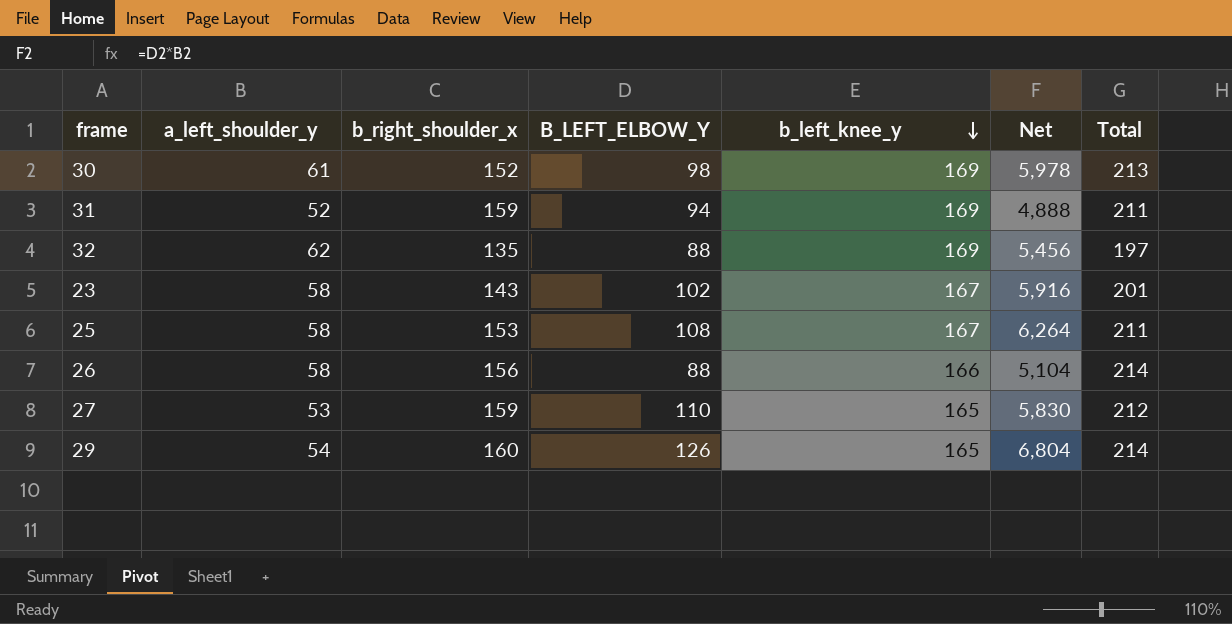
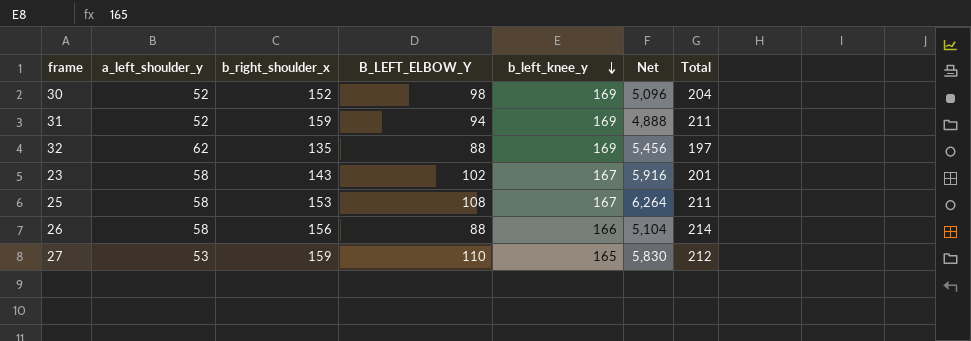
row 29: 54 | 160 | 126 | 165 | 6,804 | 214 -> none
30 | a_left_shoulder_y: 61 -> 52
30 | Net: 5,978 -> 5,096
30 | Total: 213 -> 204

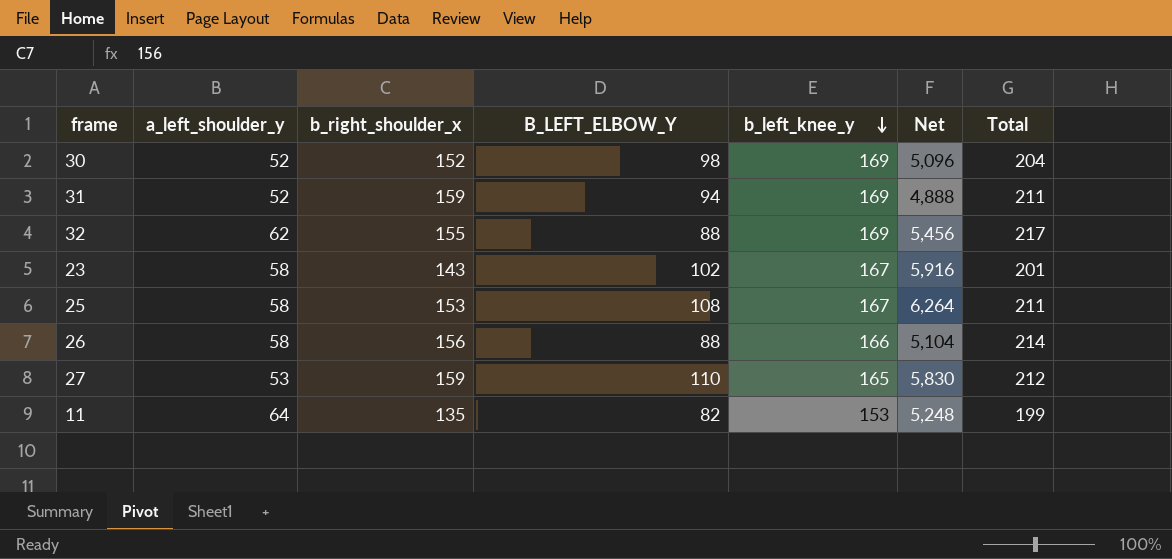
32 | b_right_shoulder_x: 135 -> 155
32 | Total: 197 -> 217
row 11: none -> 64 | 135 | 82 | 153 | 5,248 | 199

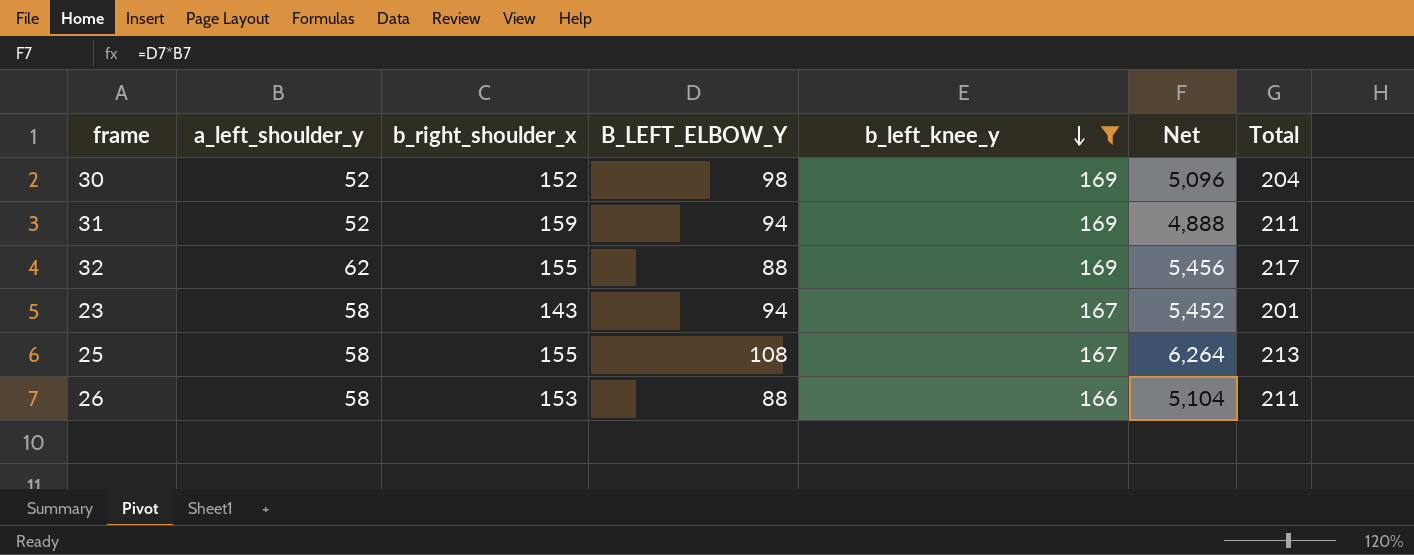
filter: none -> b_left_knee_y >= 166
23 | B_LEFT_ELBOW_Y: 102 -> 94
23 | Net: 5,916 -> 5,452
25 | b_right_shoulder_x: 153 -> 155
25 | Total: 211 -> 213
26 | b_right_shoulder_x: 156 -> 153
26 | Total: 214 -> 211

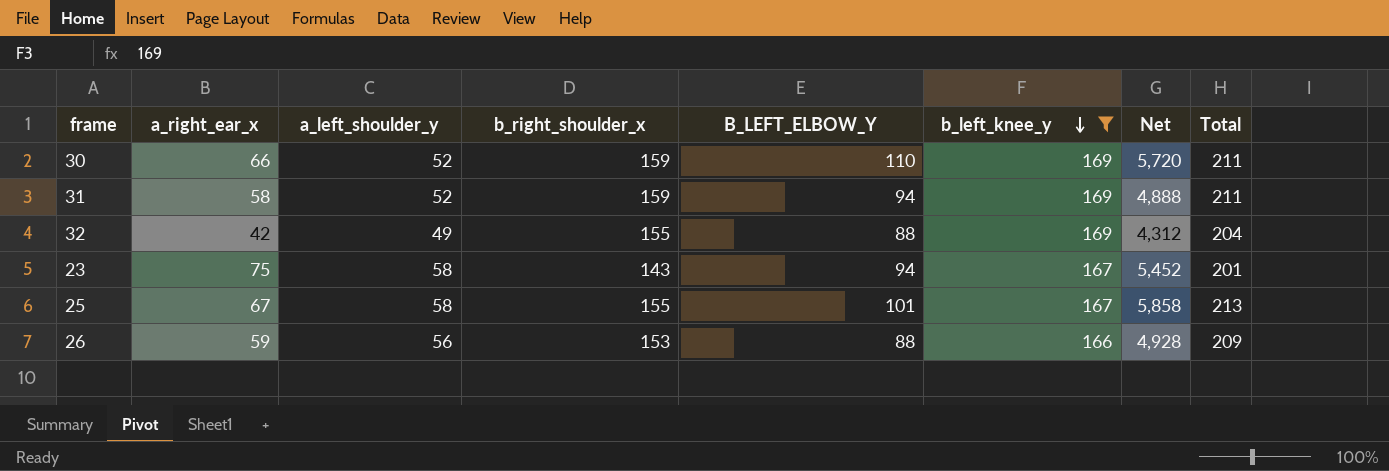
column a_right_ear_x | position: none -> 2
30 | b_right_shoulder_x: 152 -> 159
30 | B_LEFT_ELBOW_Y: 98 -> 110
30 | Net: 5,096 -> 5,720
30 | Total: 204 -> 211
32 | a_left_shoulder_y: 62 -> 49
32 | Net: 5,456 -> 4,312
32 | Total: 217 -> 204
25 | B_LEFT_ELBOW_Y: 108 -> 101
25 | Net: 6,264 -> 5,858
26 | a_left_shoulder_y: 58 -> 56
26 | Net: 5,104 -> 4,928
26 | Total: 211 -> 209

